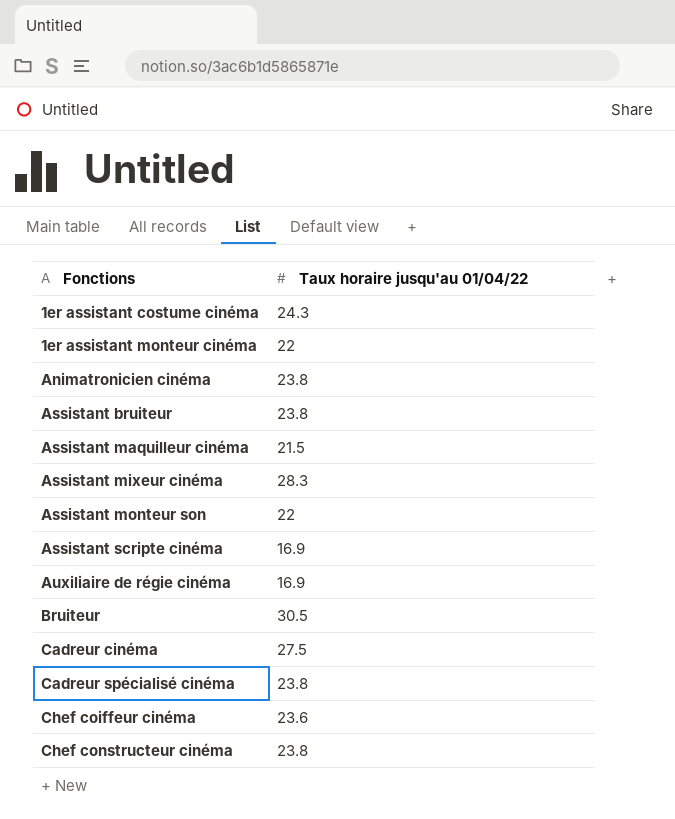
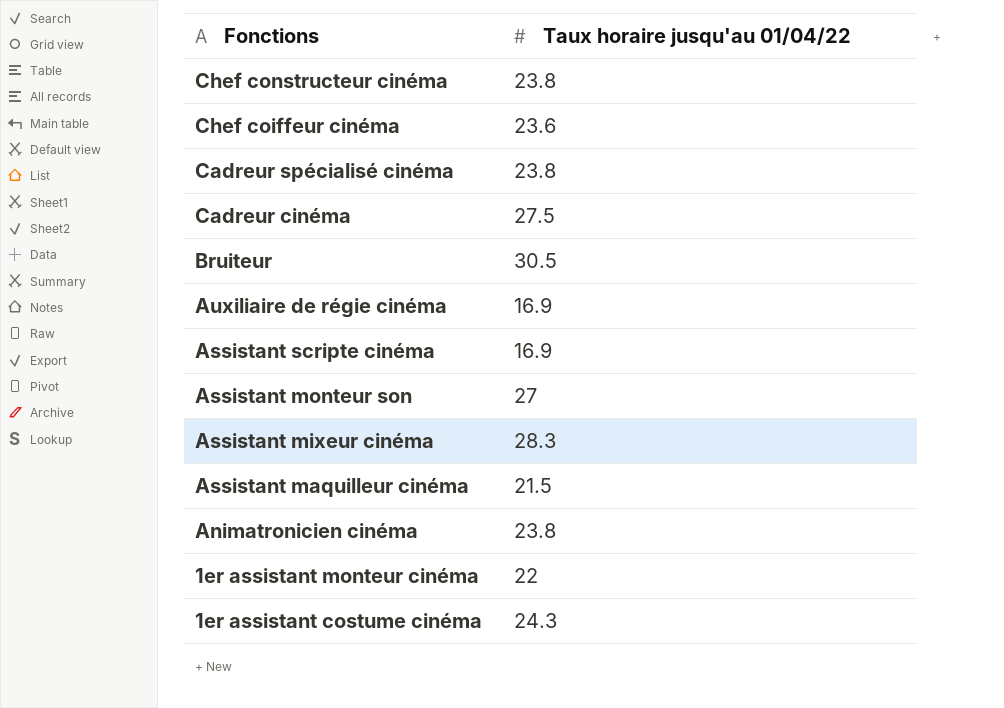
row order: Fonctions ascending -> Fonctions descending
row Assistant bruiteur: 23.8 -> none
Assistant monteur son | Taux horaire jusqu'au 01/04/22: 22 -> 27

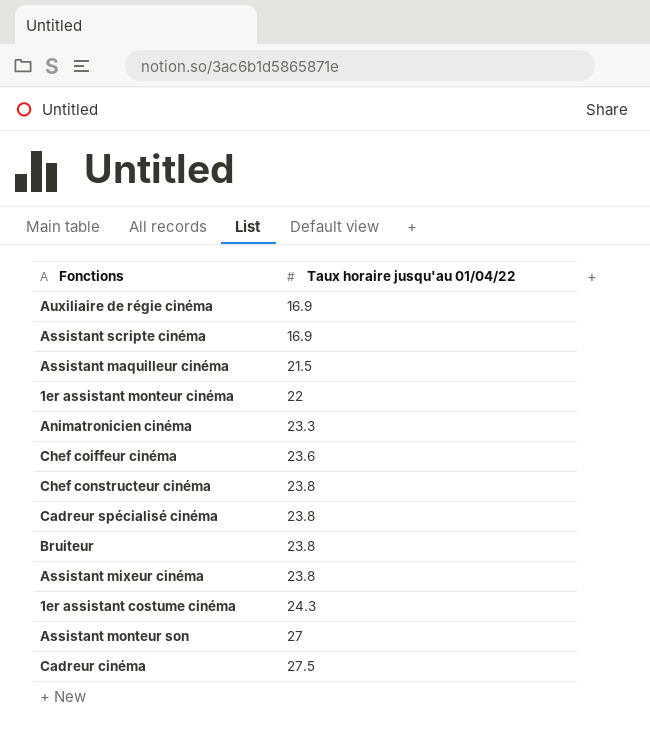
row order: Fonctions descending -> Taux horaire jusqu'au 01/04/22 ascending
Animatronicien cinéma | Taux horaire jusqu'au 01/04/22: 23.8 -> 23.3
Bruiteur | Taux horaire jusqu'au 01/04/22: 30.5 -> 23.8
Assistant mixeur cinéma | Taux horaire jusqu'au 01/04/22: 28.3 -> 23.8

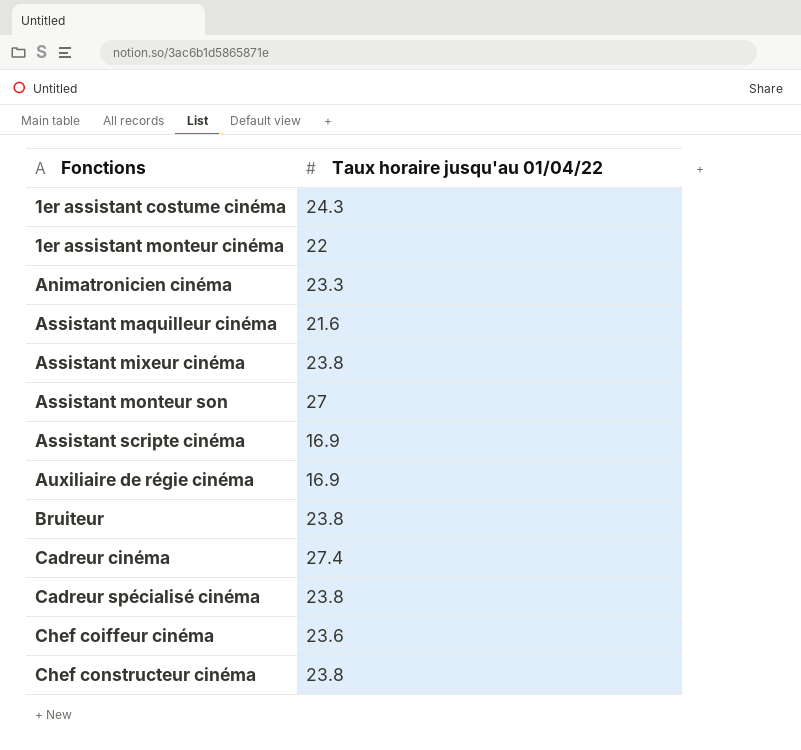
row order: Taux horaire jusqu'au 01/04/22 ascending -> Fonctions ascending
Assistant maquilleur cinéma | Taux horaire jusqu'au 01/04/22: 21.5 -> 21.6
Cadreur cinéma | Taux horaire jusqu'au 01/04/22: 27.5 -> 27.4

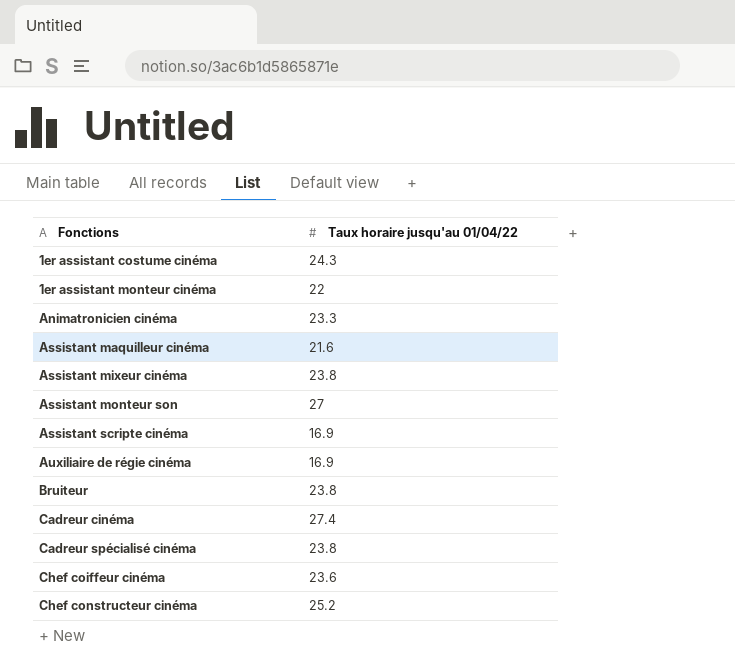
Chef constructeur cinéma | Taux horaire jusqu'au 01/04/22: 23.8 -> 25.2

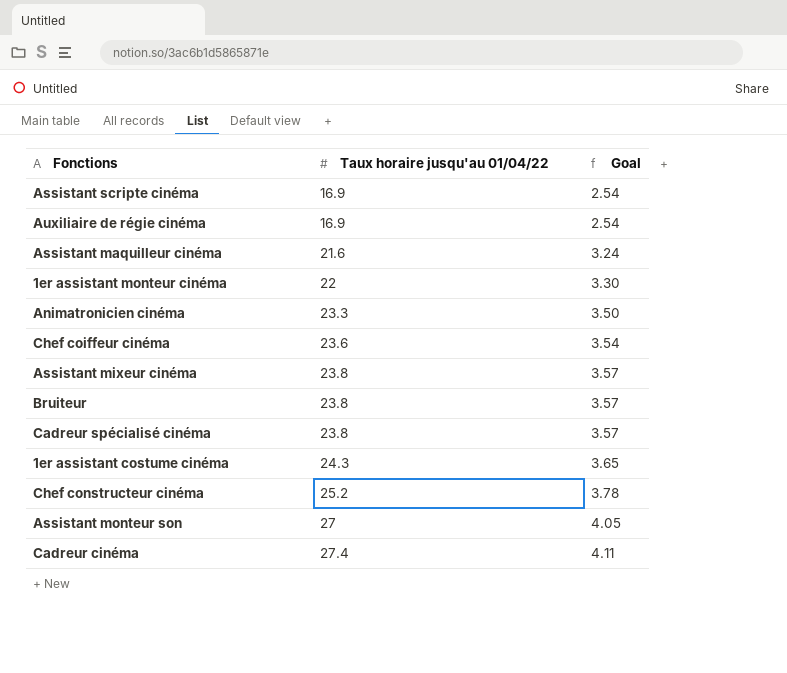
row order: Fonctions ascending -> Taux horaire jusqu'au 01/04/22 ascending
column Goal | formula: none -> [Taux horaire jusqu'au 01/04/22] * 0.15

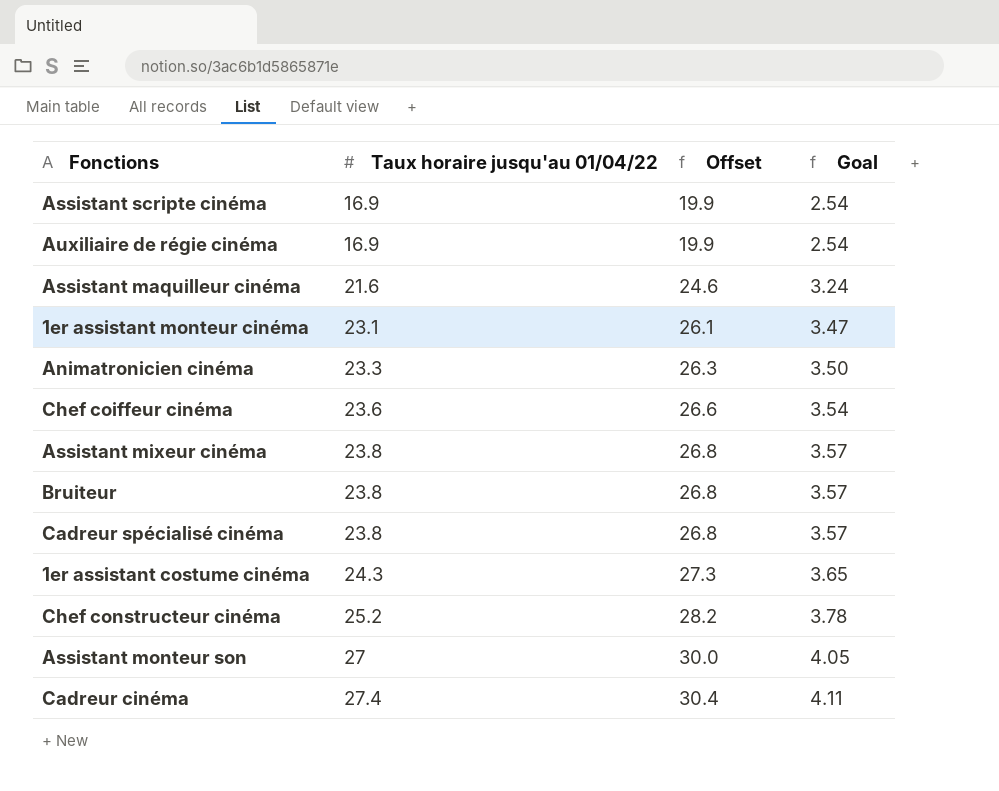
column Offset | formula: none -> [Taux horaire jusqu'au 01/04/22] + 3
1er assistant monteur cinéma | Taux horaire jusqu'au 01/04/22: 22 -> 23.1
1er assistant monteur cinéma | Goal: 3.30 -> 3.47

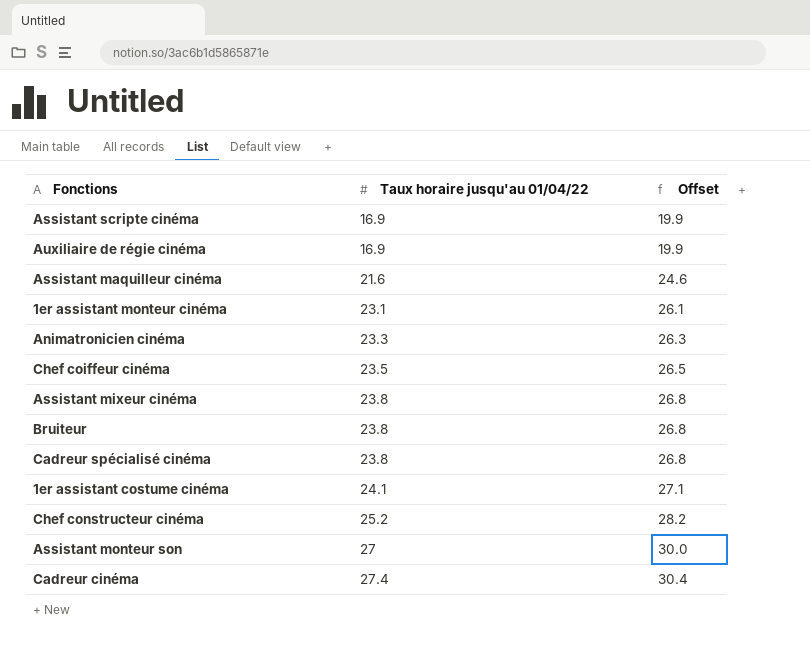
column Goal | formula: [Taux horaire jusqu'au 01/04/22] * 0.15 -> none
Chef coiffeur cinéma | Taux horaire jusqu'au 01/04/22: 23.6 -> 23.5
Chef coiffeur cinéma | Offset: 26.6 -> 26.5
1er assistant costume cinéma | Taux horaire jusqu'au 01/04/22: 24.3 -> 24.1
1er assistant costume cinéma | Offset: 27.3 -> 27.1

